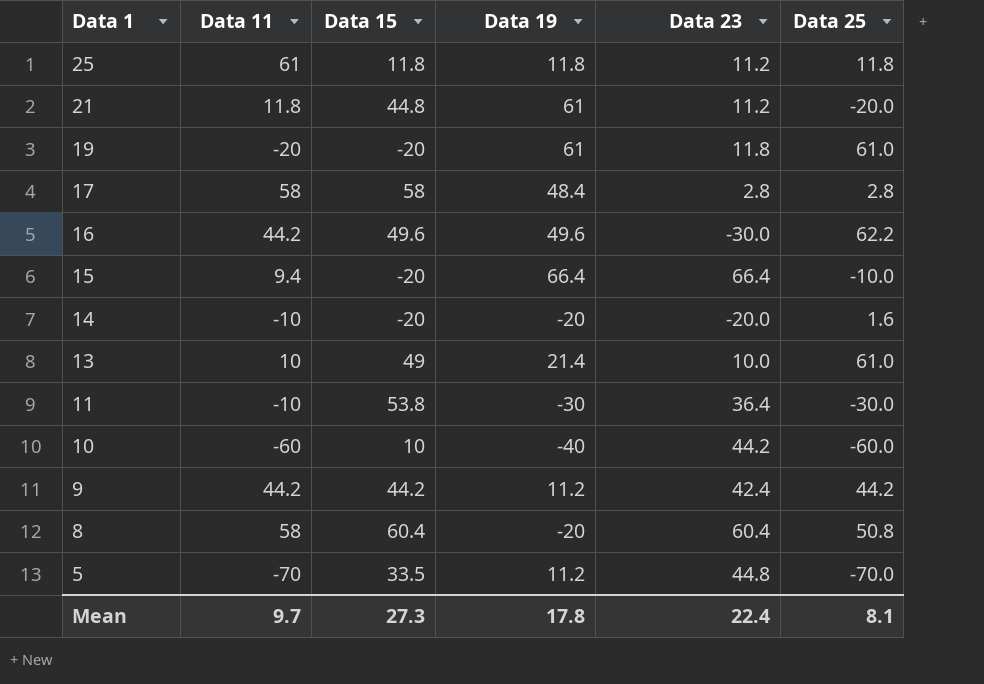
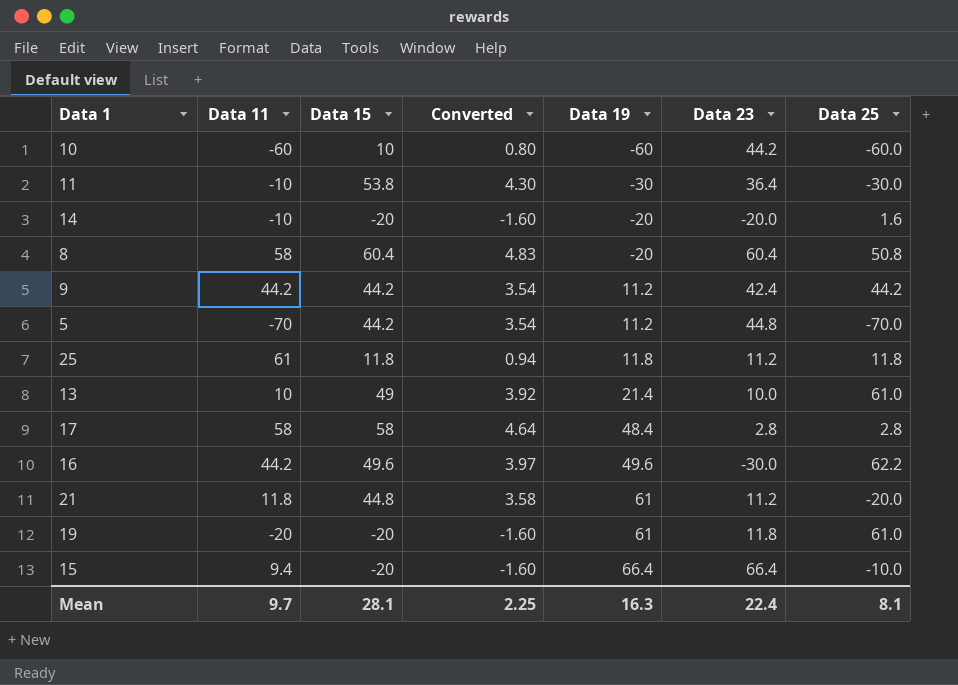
row order: Data 1 descending -> Data 19 ascending
column Converted | formula: none -> [Data 15] * 0.08
10 | Data 19: -40 -> -60
5 | Data 15: 33.5 -> 44.2
Mean | Data 15: 27.3 -> 28.1
Mean | Data 19: 17.8 -> 16.3

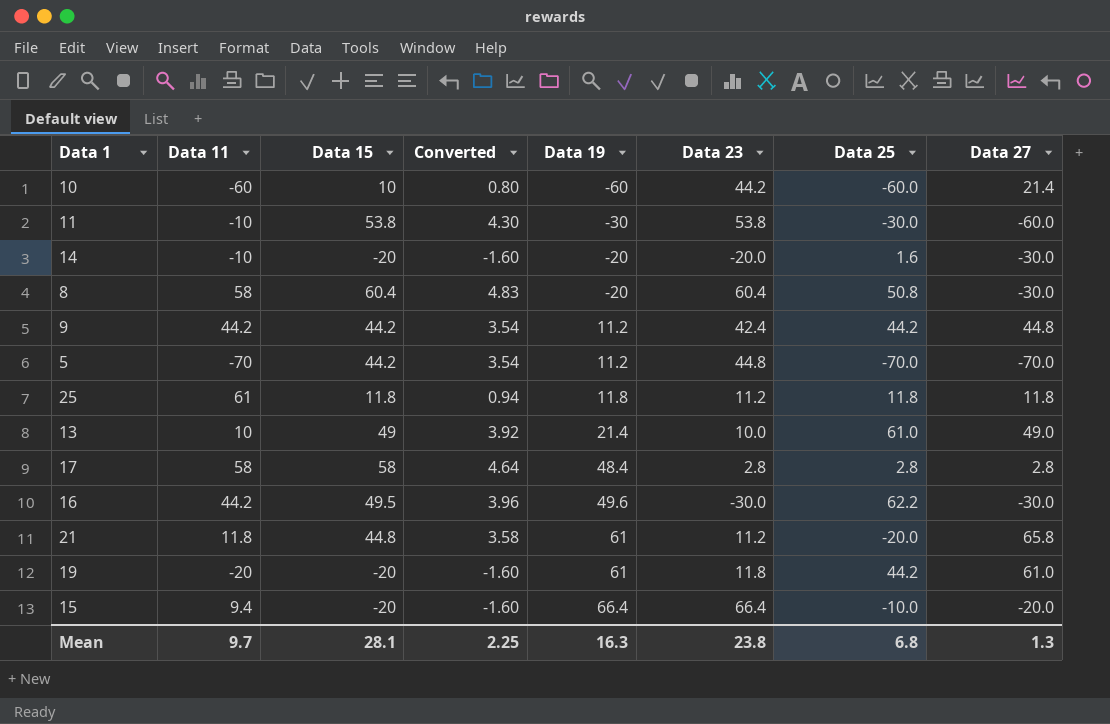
column Data 27 | position: none -> 8
11 | Data 23: 36.4 -> 53.8
16 | Data 15: 49.6 -> 49.5
16 | Converted: 3.97 -> 3.96
19 | Data 25: 61.0 -> 44.2
Mean | Data 23: 22.4 -> 23.8
Mean | Data 25: 8.1 -> 6.8

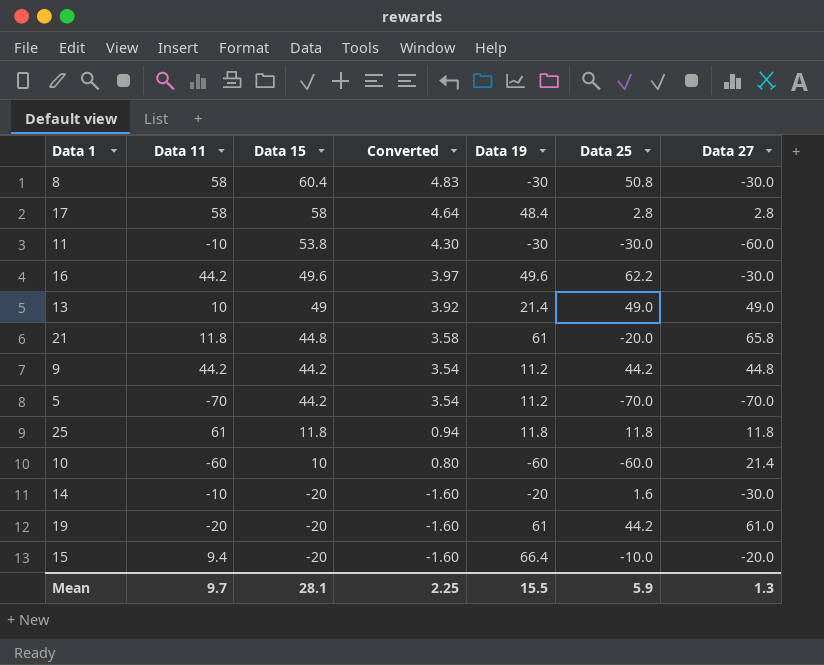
row order: Data 19 ascending -> Data 15 descending
column Data 23 | position: 6 -> none
8 | Data 19: -20 -> -30
16 | Data 15: 49.5 -> 49.6
16 | Converted: 3.96 -> 3.97
13 | Data 25: 61.0 -> 49.0
Mean | Data 19: 16.3 -> 15.5
Mean | Data 25: 6.8 -> 5.9

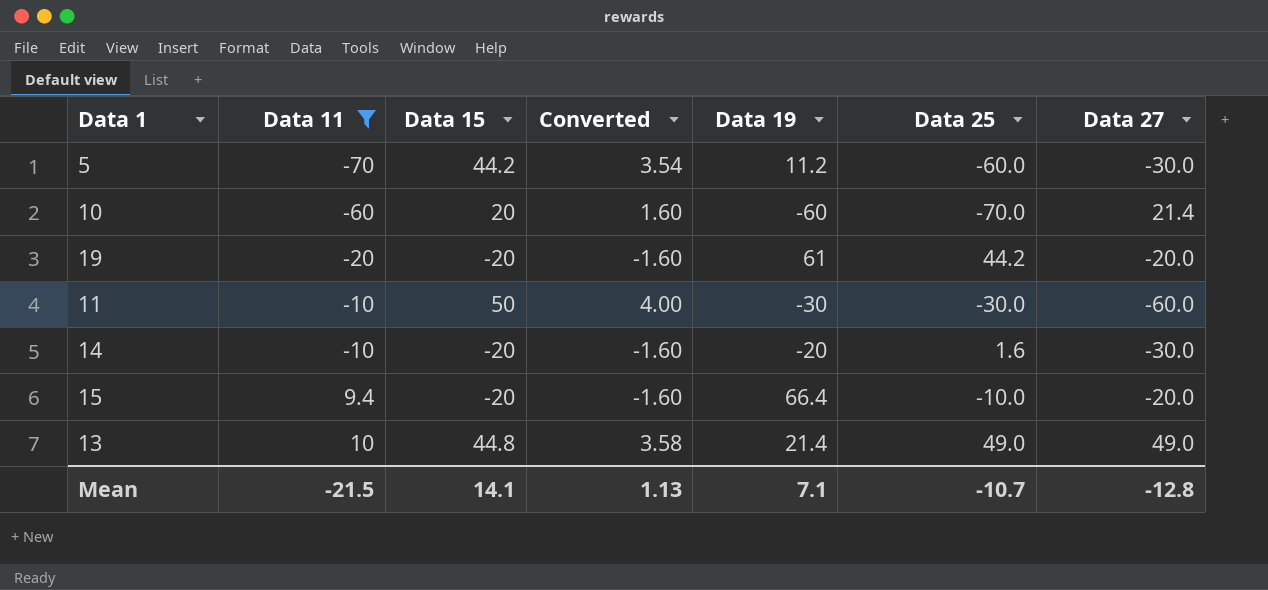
filter: none -> Data 11 <= 10
row order: Data 15 descending -> Data 11 ascending
5 | Data 25: -70.0 -> -60.0
5 | Data 27: -70.0 -> -30.0
10 | Data 15: 10 -> 20
10 | Converted: 0.80 -> 1.60
10 | Data 25: -60.0 -> -70.0
19 | Data 27: 61.0 -> -20.0
11 | Data 15: 53.8 -> 50
11 | Converted: 4.30 -> 4.00
13 | Data 15: 49 -> 44.8
13 | Converted: 3.92 -> 3.58
Mean | Data 11: 9.7 -> -21.5
Mean | Data 15: 28.1 -> 14.1
Mean | Converted: 2.25 -> 1.13
Mean | Data 19: 15.5 -> 7.1
Mean | Data 25: 5.9 -> -10.7
Mean | Data 27: 1.3 -> -12.8

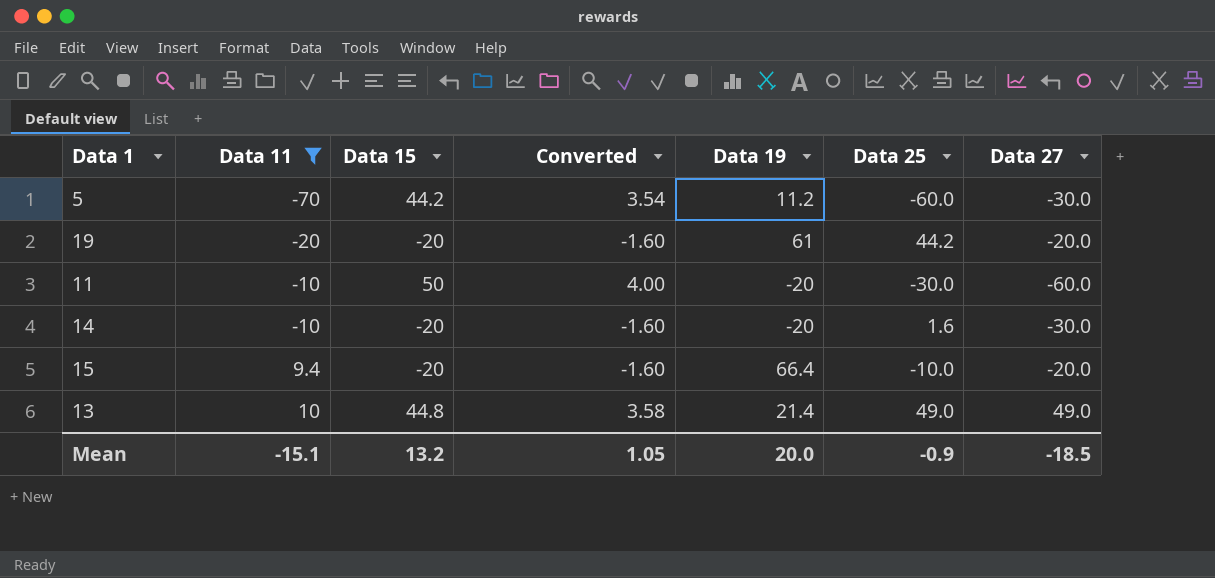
row 10: -60 | 20 | 1.60 | -60 | -70.0 | 21.4 -> none
11 | Data 19: -30 -> -20
Mean | Data 11: -21.5 -> -15.1
Mean | Data 15: 14.1 -> 13.2
Mean | Converted: 1.13 -> 1.05
Mean | Data 19: 7.1 -> 20.0
Mean | Data 25: -10.7 -> -0.9
Mean | Data 27: -12.8 -> -18.5

